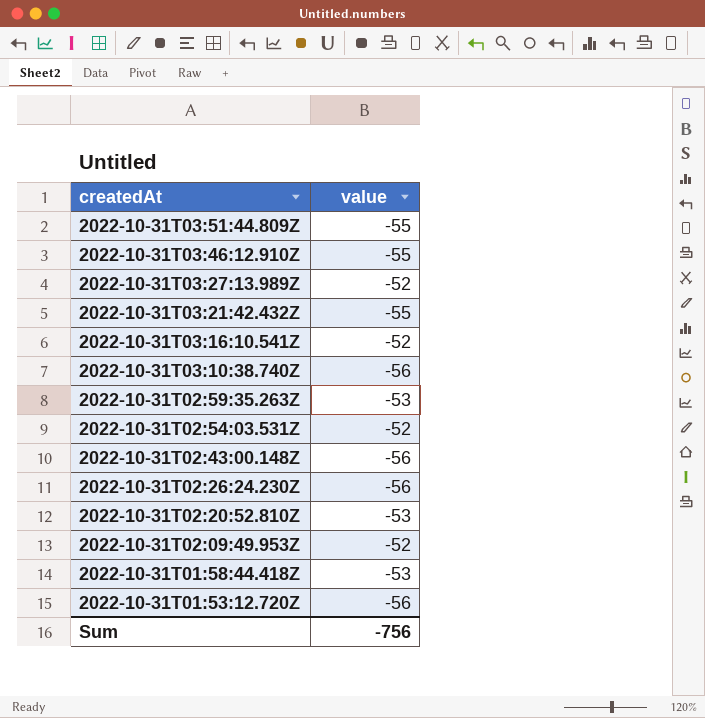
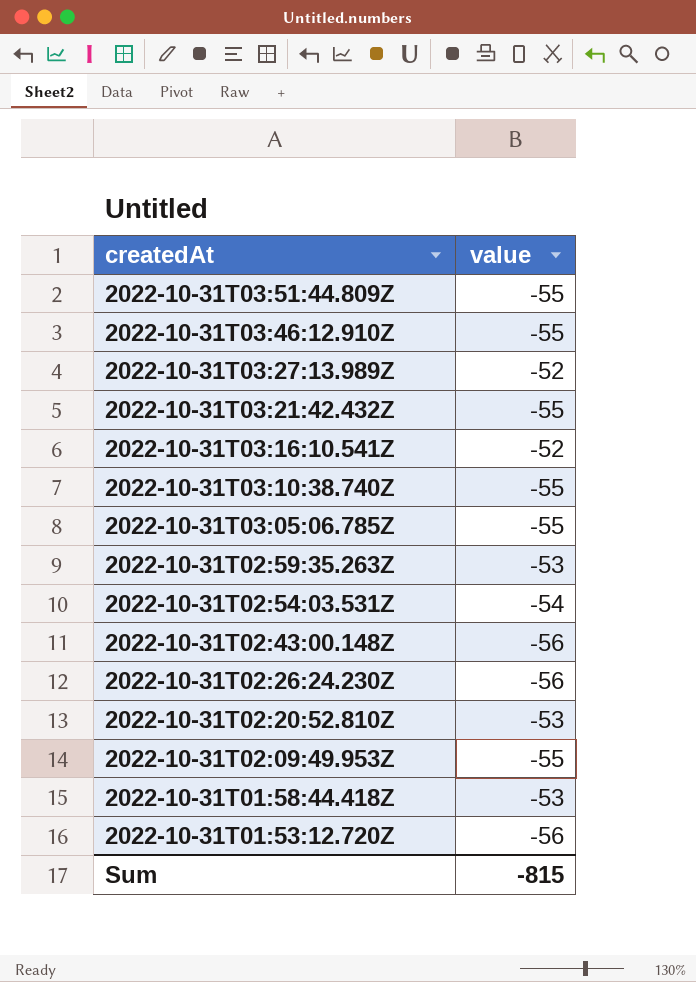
2022-10-31T03:10:38.740Z | value: -56 -> -55
row 2022-10-31T03:05:06.785Z: none -> -55
2022-10-31T02:54:03.531Z | value: -52 -> -54
2022-10-31T02:09:49.953Z | value: -52 -> -55
Sum | value: -756 -> -815

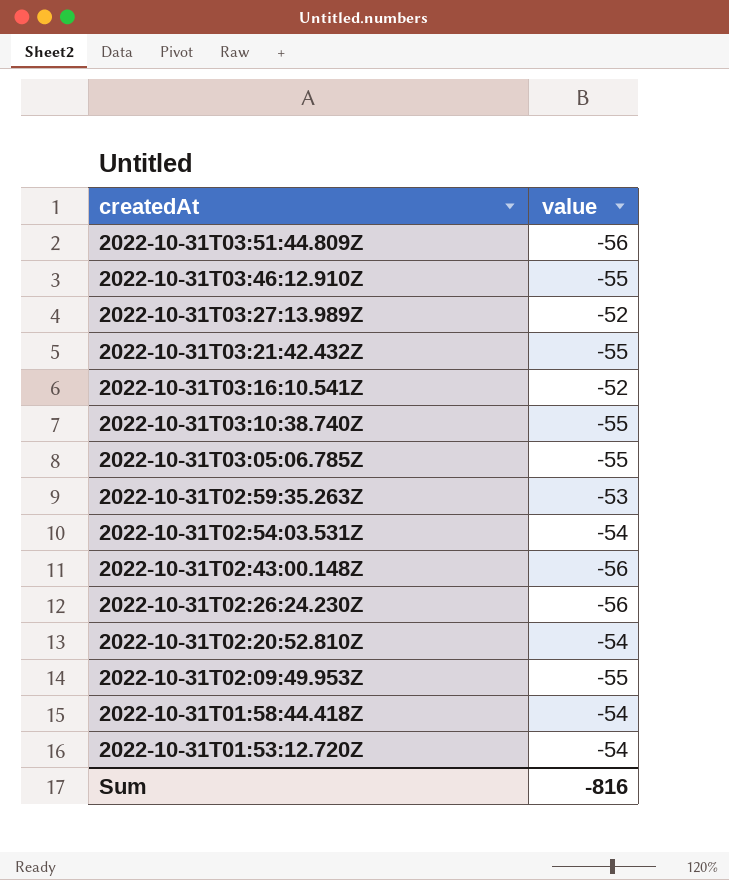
2022-10-31T03:51:44.809Z | value: -55 -> -56
2022-10-31T02:20:52.810Z | value: -53 -> -54
2022-10-31T01:58:44.418Z | value: -53 -> -54
2022-10-31T01:53:12.720Z | value: -56 -> -54
Sum | value: -815 -> -816

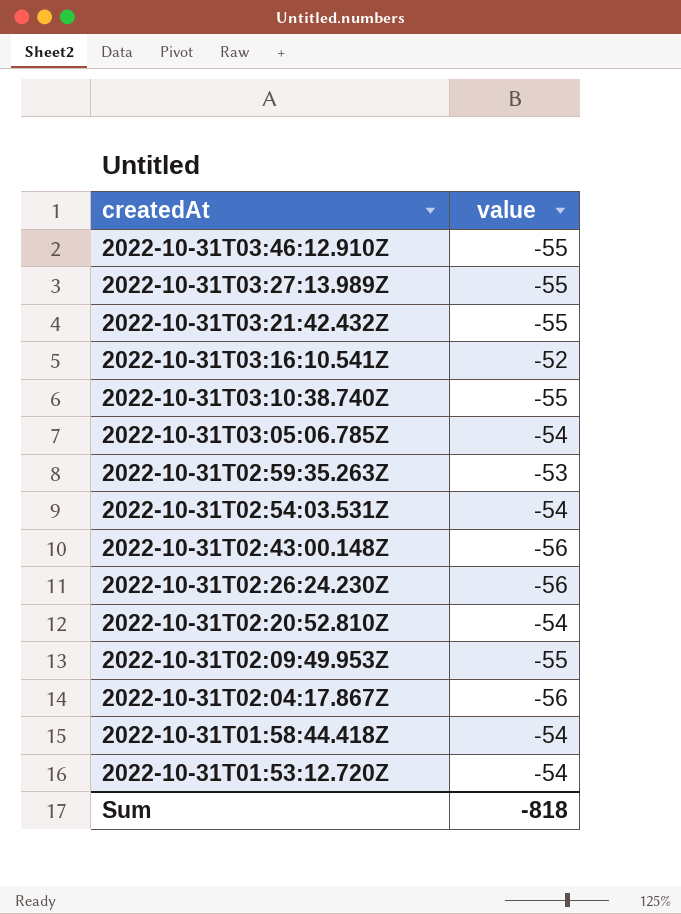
row 2022-10-31T03:51:44.809Z: -56 -> none
2022-10-31T03:27:13.989Z | value: -52 -> -55
2022-10-31T03:05:06.785Z | value: -55 -> -54
row 2022-10-31T02:04:17.867Z: none -> -56
Sum | value: -816 -> -818

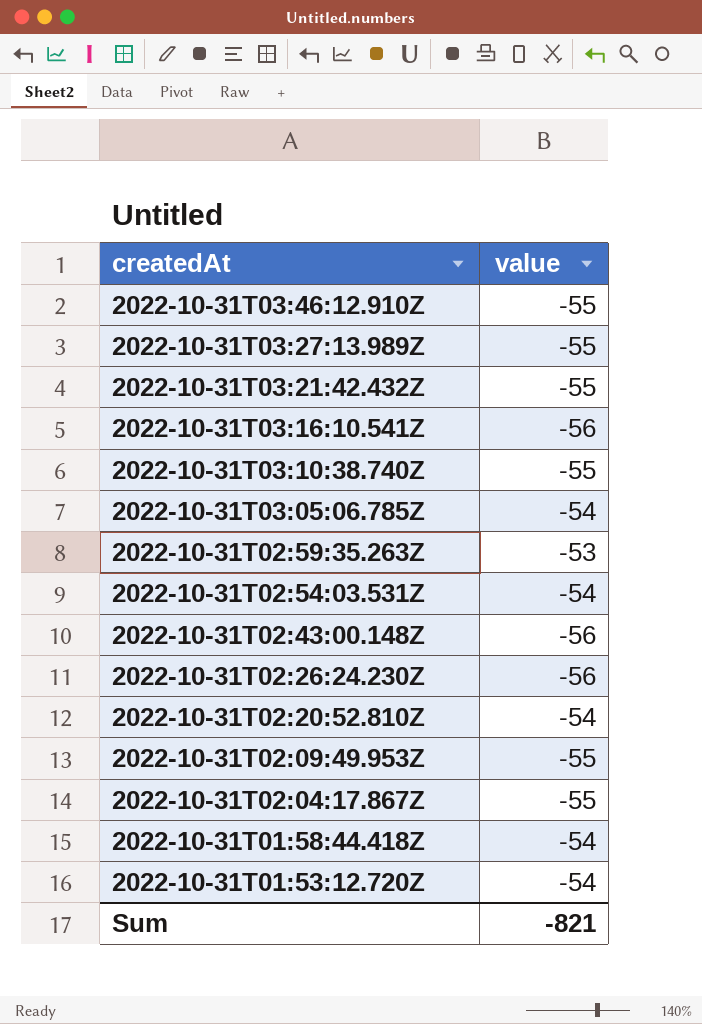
2022-10-31T03:16:10.541Z | value: -52 -> -56
2022-10-31T02:04:17.867Z | value: -56 -> -55
Sum | value: -818 -> -821

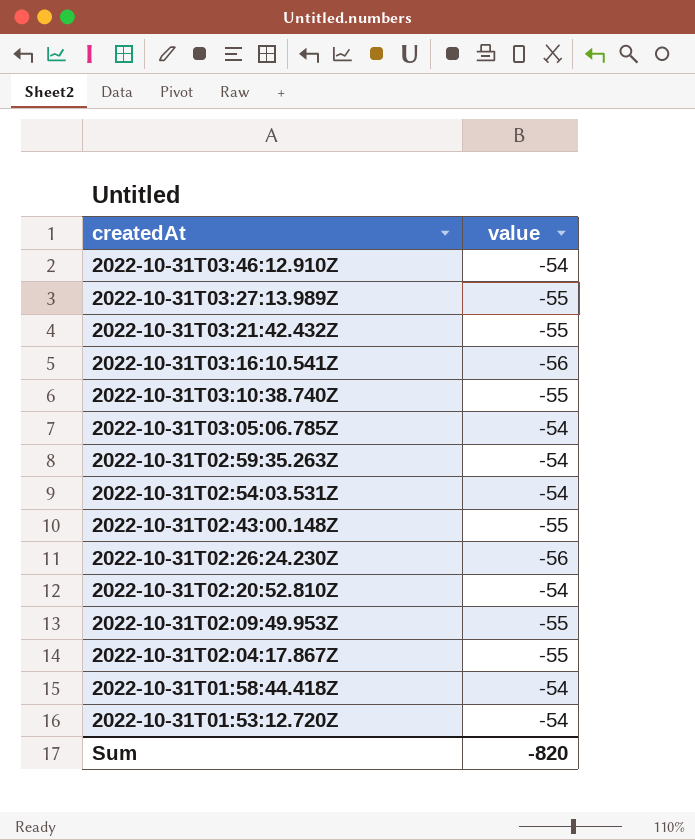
2022-10-31T03:46:12.910Z | value: -55 -> -54
2022-10-31T02:59:35.263Z | value: -53 -> -54
2022-10-31T02:43:00.148Z | value: -56 -> -55
Sum | value: -821 -> -820

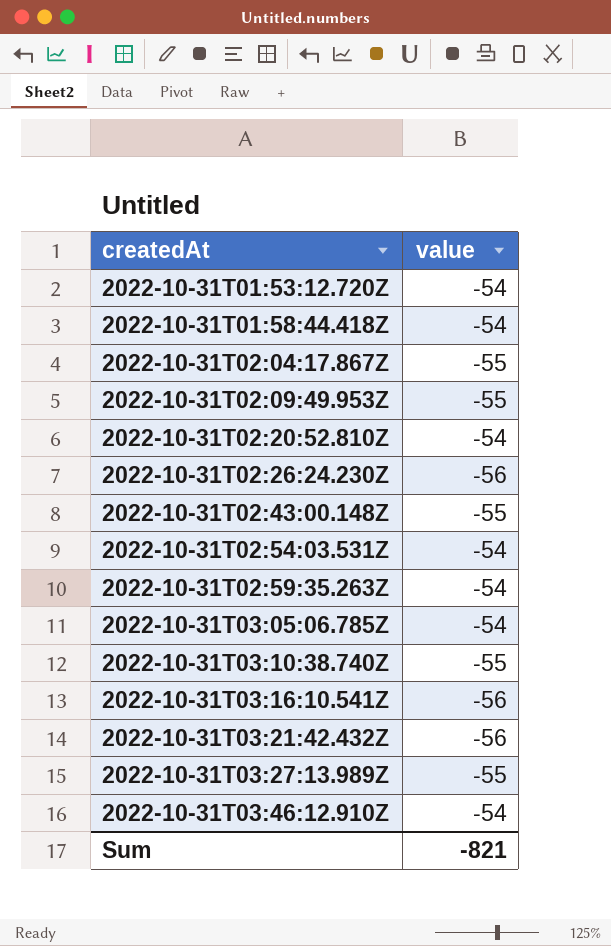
row order: createdAt descending -> createdAt ascending
2022-10-31T03:21:42.432Z | value: -55 -> -56
Sum | value: -820 -> -821

